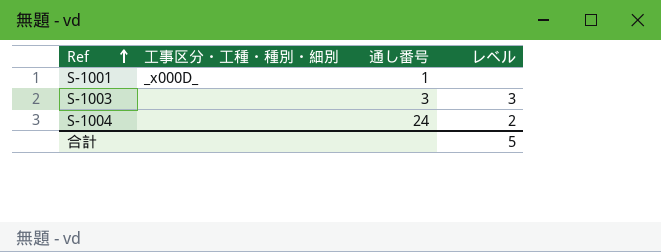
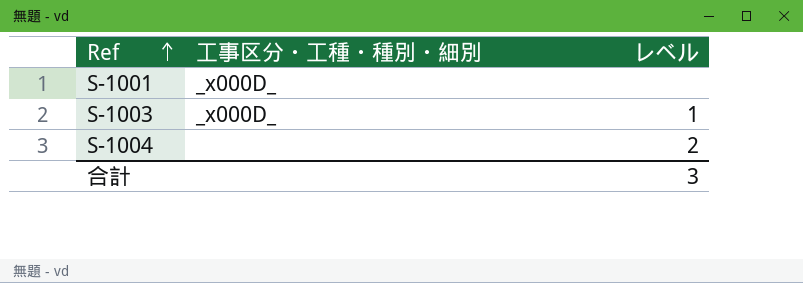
column 通し番号 | position: 3 -> none
S-1003 | 工事区分・工種・種別・細別: none -> _x000D_
S-1003 | レベル: 3 -> 1
合計 | レベル: 5 -> 3

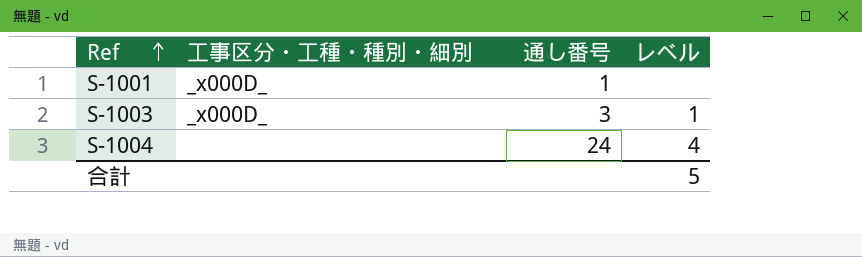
column 通し番号 | position: none -> 3
S-1004 | レベル: 2 -> 4
合計 | レベル: 3 -> 5

